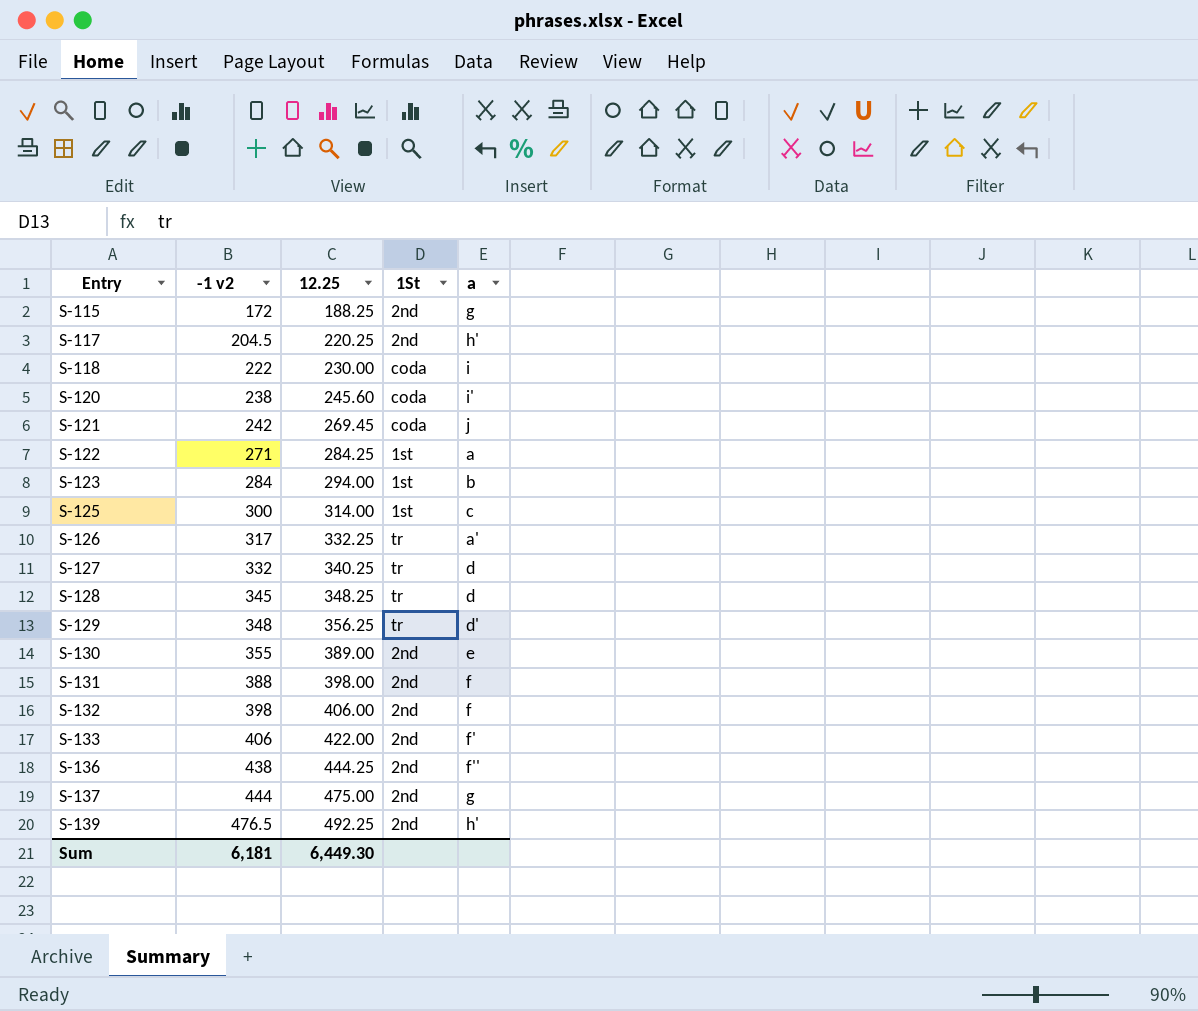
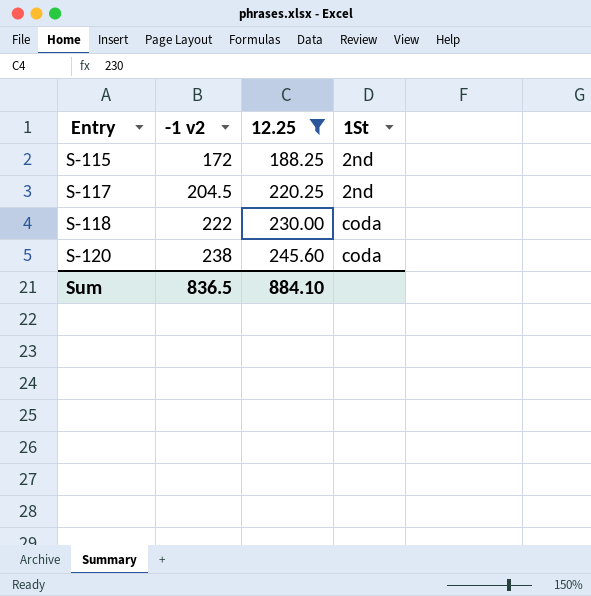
filter: none -> 12.25 <= 245.60
column a | position: 5 -> none
Sum | -1 v2: 6,181 -> 836.5
Sum | 12.25: 6,449.30 -> 884.10

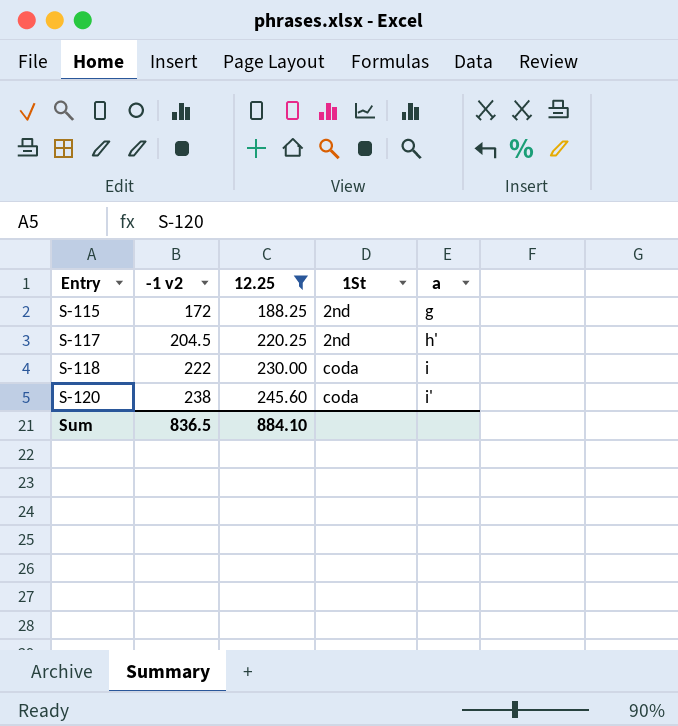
column a | position: none -> 5

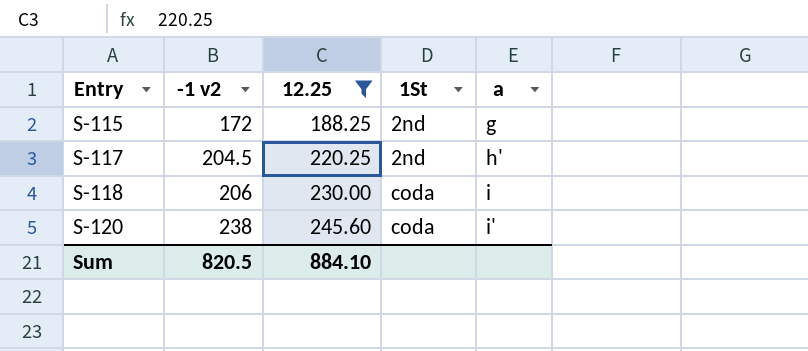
S-118 | -1 v2: 222 -> 206
Sum | -1 v2: 836.5 -> 820.5

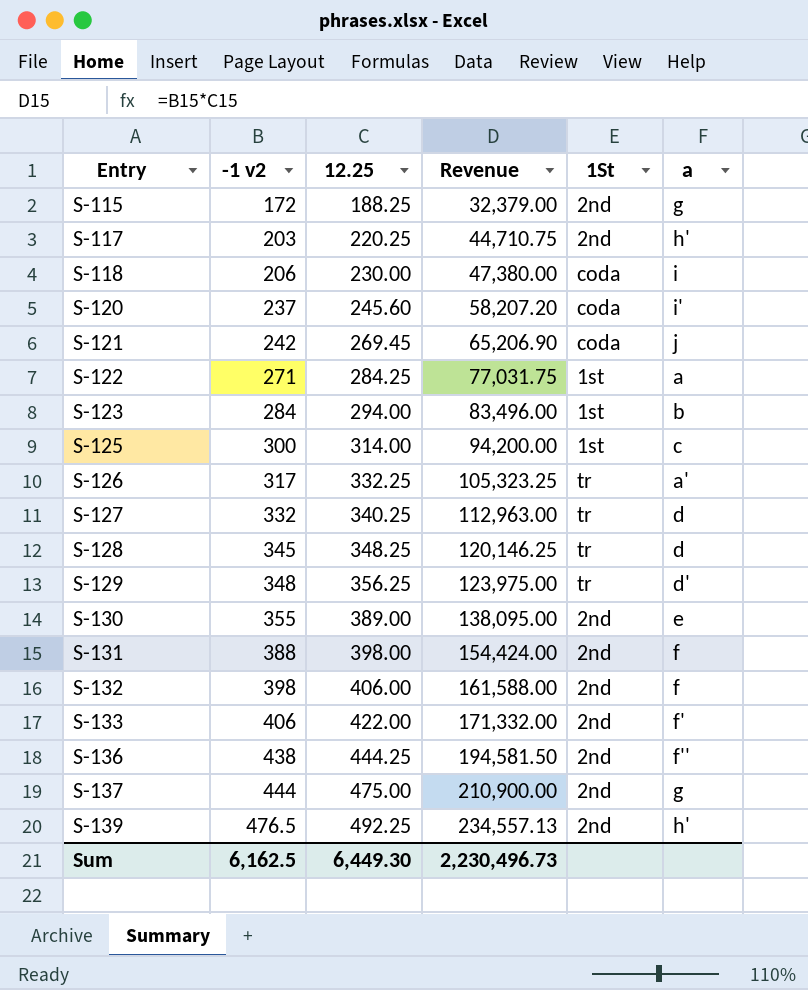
filter: 12.25 <= 245.60 -> none
column Revenue | formula: none -> [-1 v2] * [12.25]
S-117 | -1 v2: 204.5 -> 203
S-120 | -1 v2: 238 -> 237
Sum | -1 v2: 820.5 -> 6,162.5
Sum | 12.25: 884.10 -> 6,449.30

